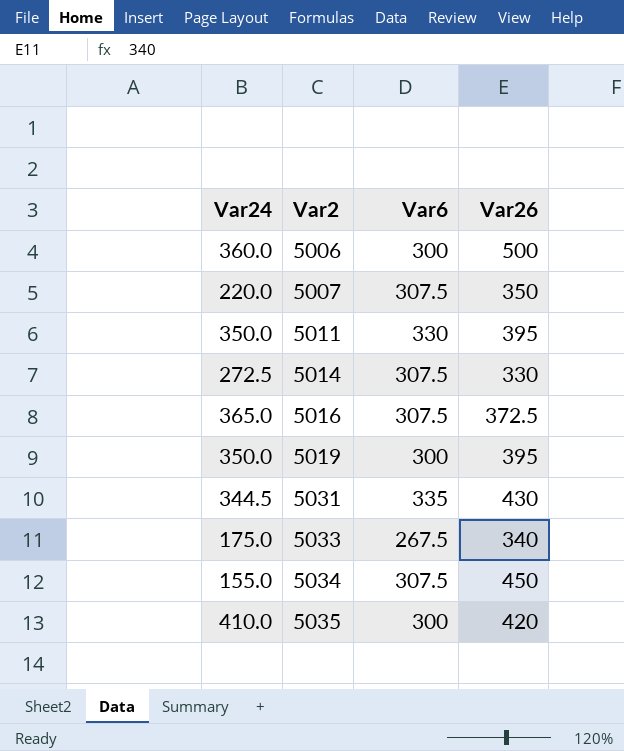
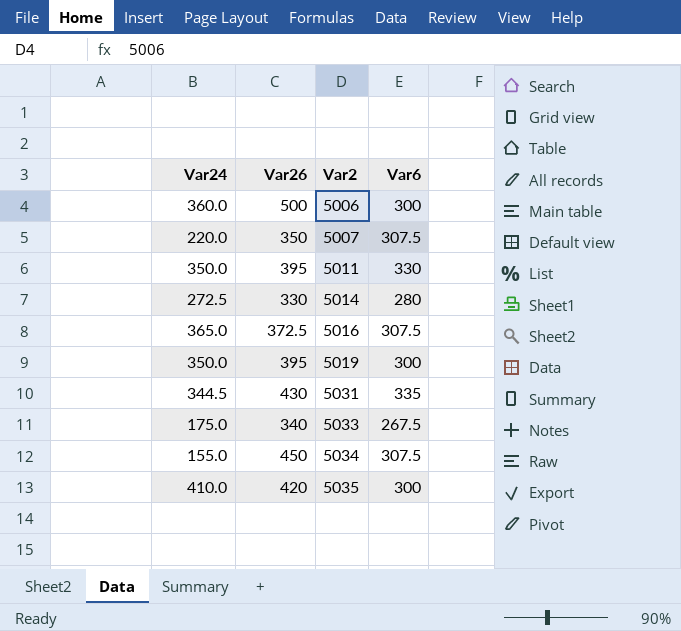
column Var26 | position: 4 -> 2
5014 | Var6: 307.5 -> 280

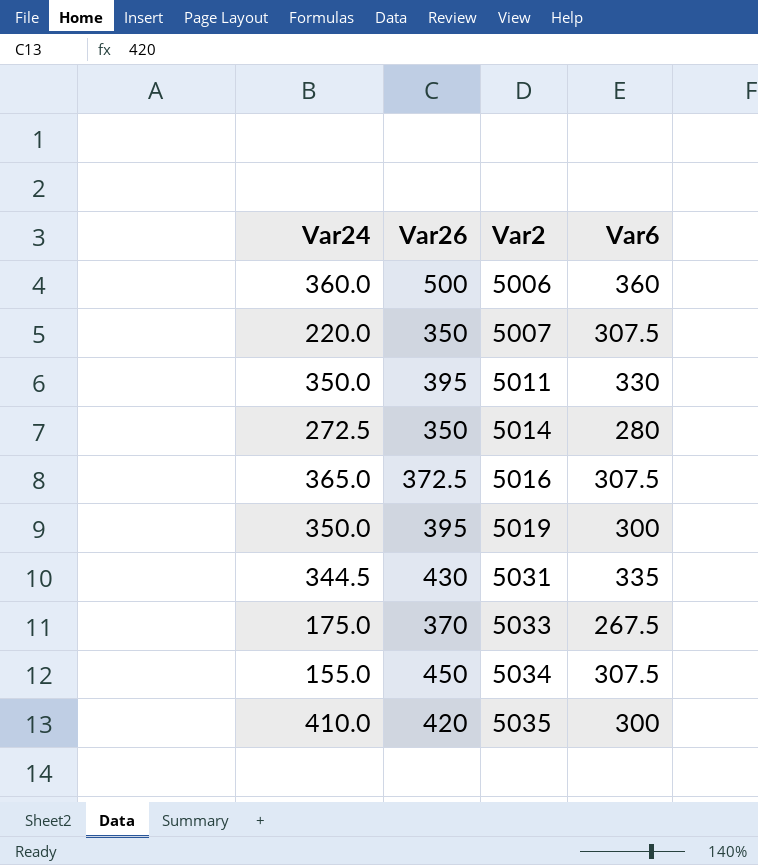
5006 | Var6: 300 -> 360
5014 | Var26: 330 -> 350
5033 | Var26: 340 -> 370

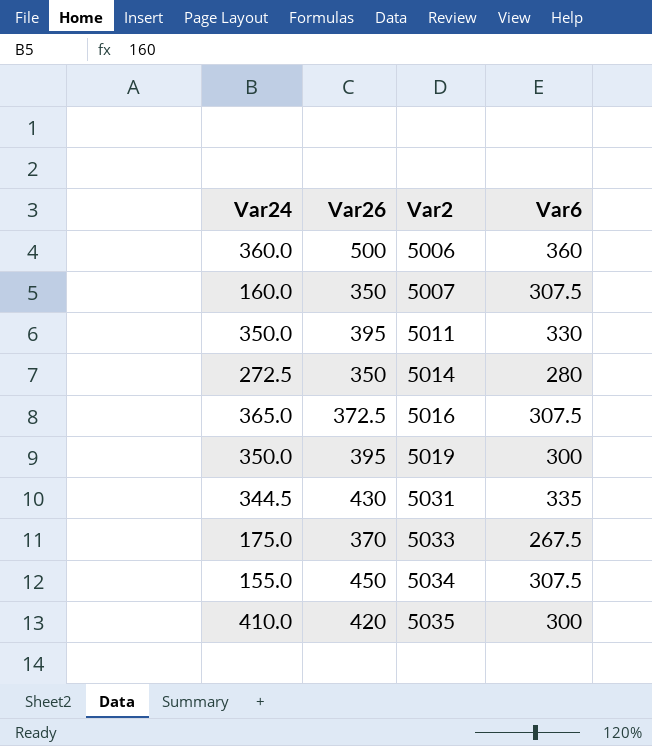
5007 | Var24: 220.0 -> 160.0

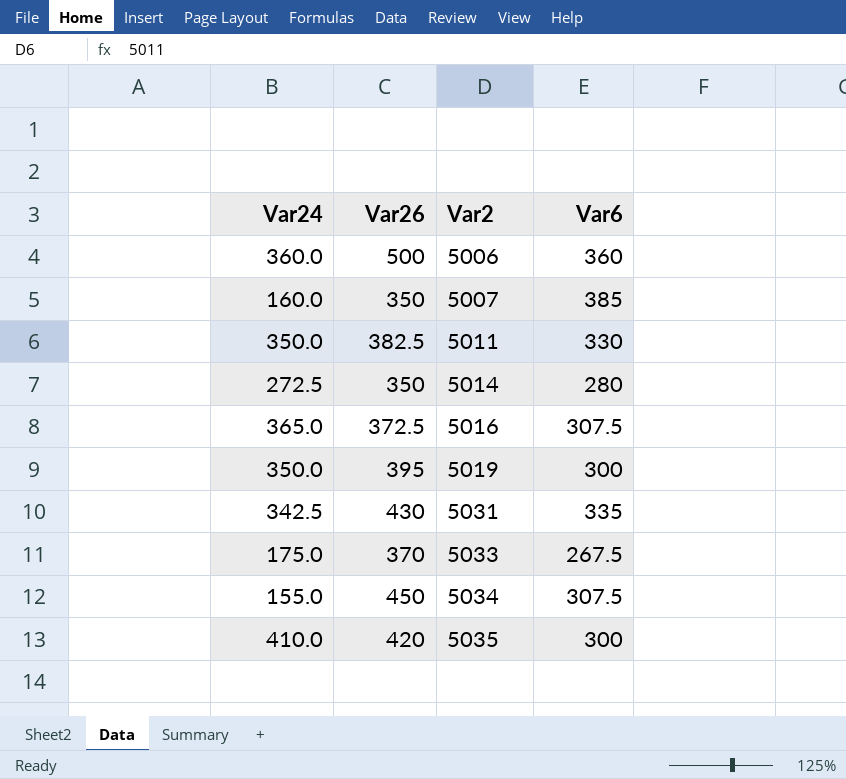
5007 | Var6: 307.5 -> 385
5011 | Var26: 395 -> 382.5
5031 | Var24: 344.5 -> 342.5

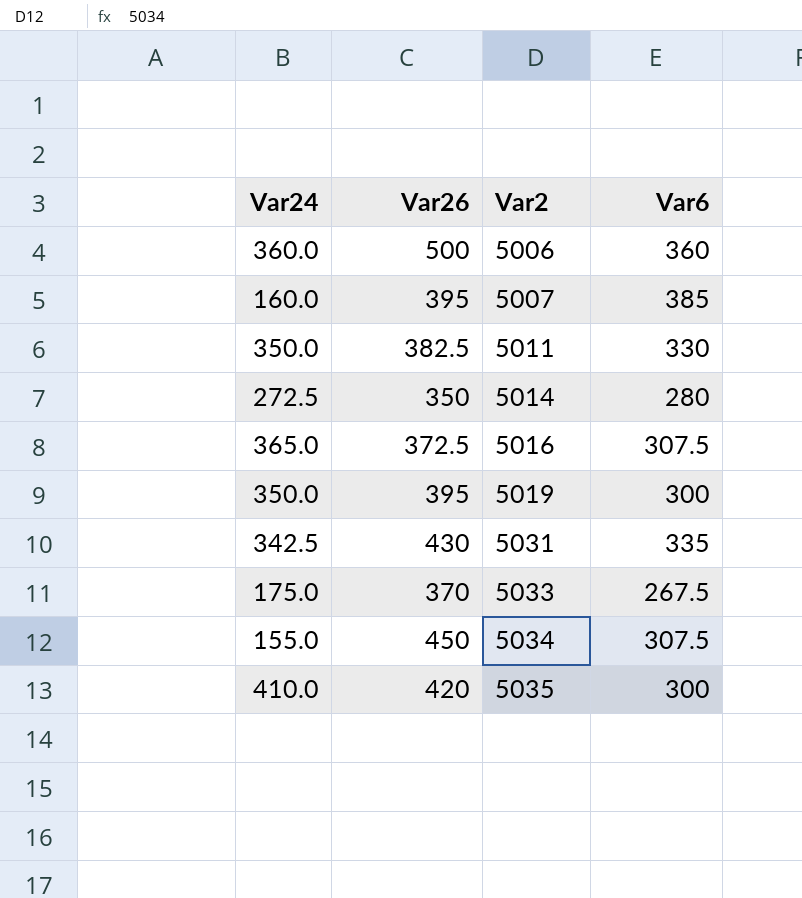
5007 | Var26: 350 -> 395

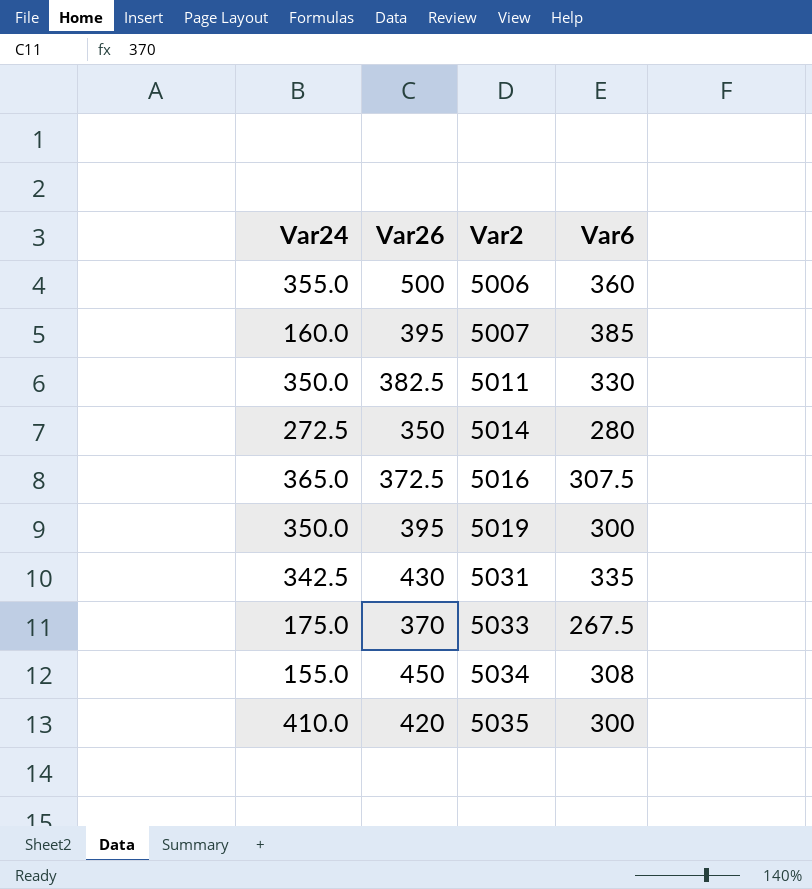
5006 | Var24: 360.0 -> 355.0
5034 | Var6: 307.5 -> 308

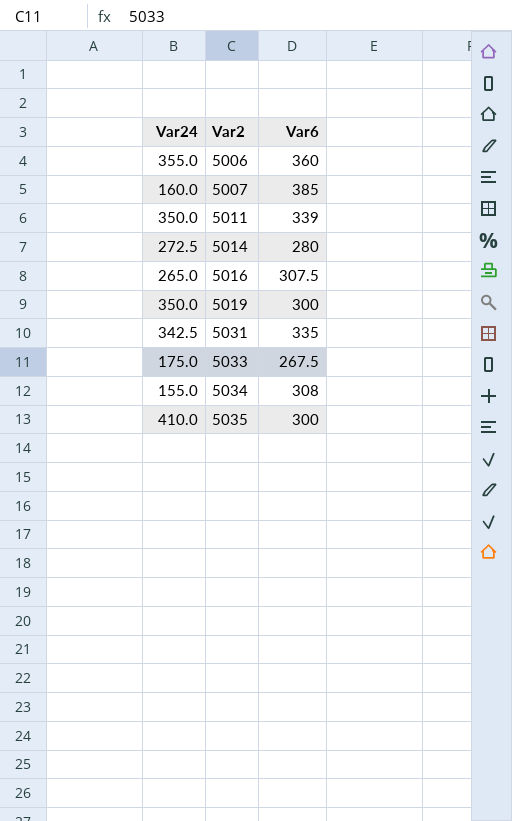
column Var26 | position: 2 -> none
5011 | Var6: 330 -> 339
5016 | Var24: 365.0 -> 265.0

